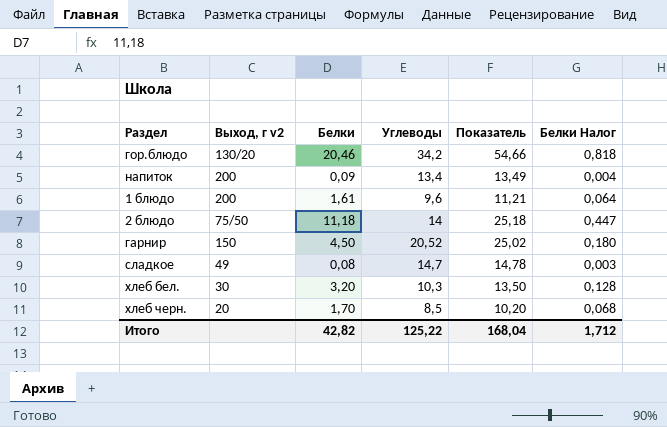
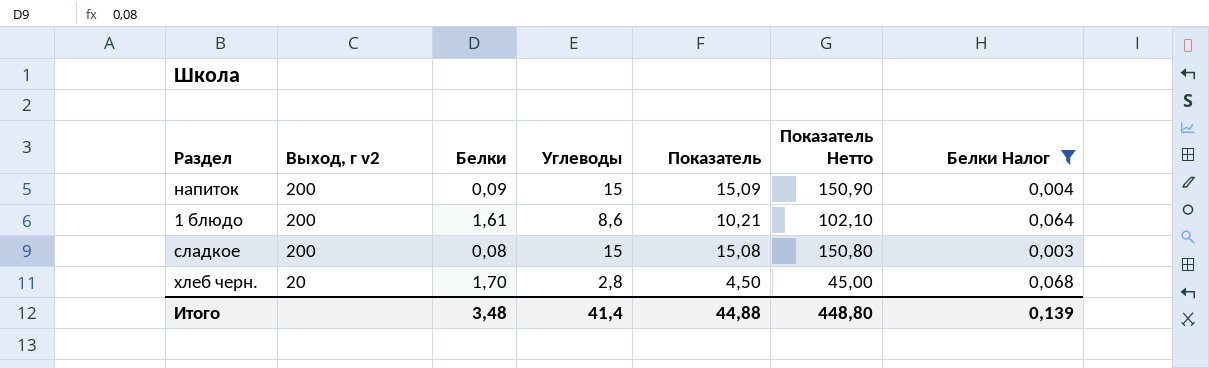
filter: none -> Белки Налог <= 0,068
column Показатель Нетто | formula: none -> [Показатель] * 10
напиток | Углеводы: 13,4 -> 15
напиток | Показатель: 13,49 -> 15,09
1 блюдо | Углеводы: 9,6 -> 8,6
1 блюдо | Показатель: 11,21 -> 10,21
сладкое | Выход, г v2: 49 -> 200
сладкое | Углеводы: 14,7 -> 15
сладкое | Показатель: 14,78 -> 15,08
хлеб черн. | Углеводы: 8,5 -> 2,8
хлеб черн. | Показатель: 10,20 -> 4,50
Итого | Белки: 42,82 -> 3,48
Итого | Углеводы: 125,22 -> 41,4
Итого | Показатель: 168,04 -> 44,88
Итого | Белки Налог: 1,712 -> 0,139

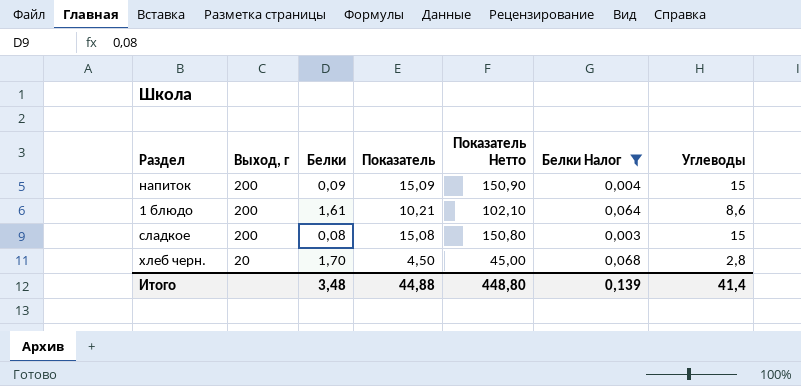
column name: Выход, г v2 -> Выход, г
column Углеводы | position: 4 -> 7

